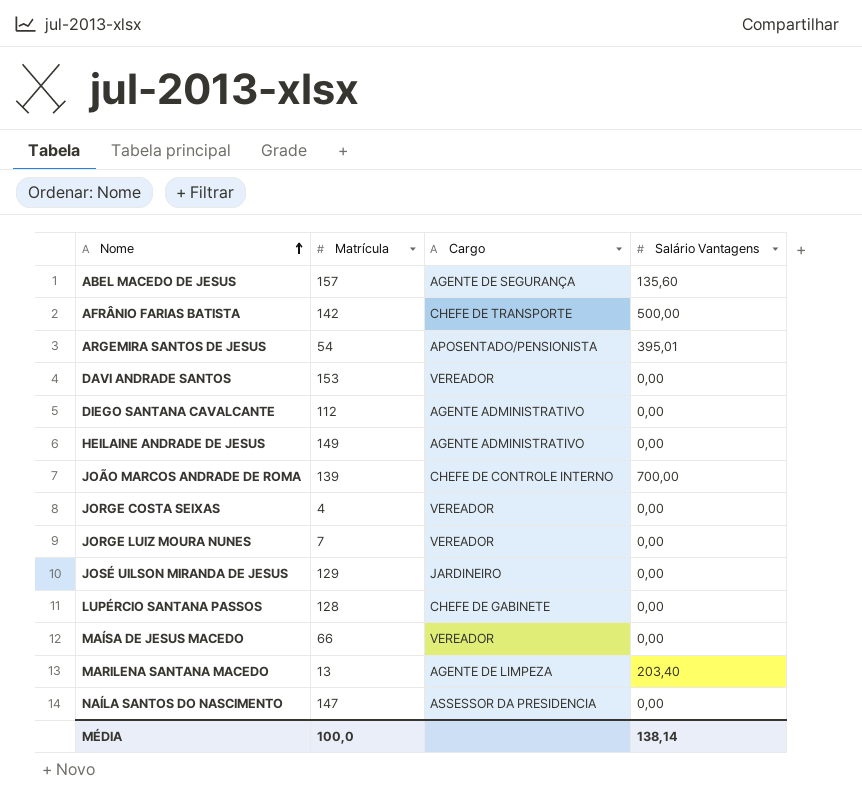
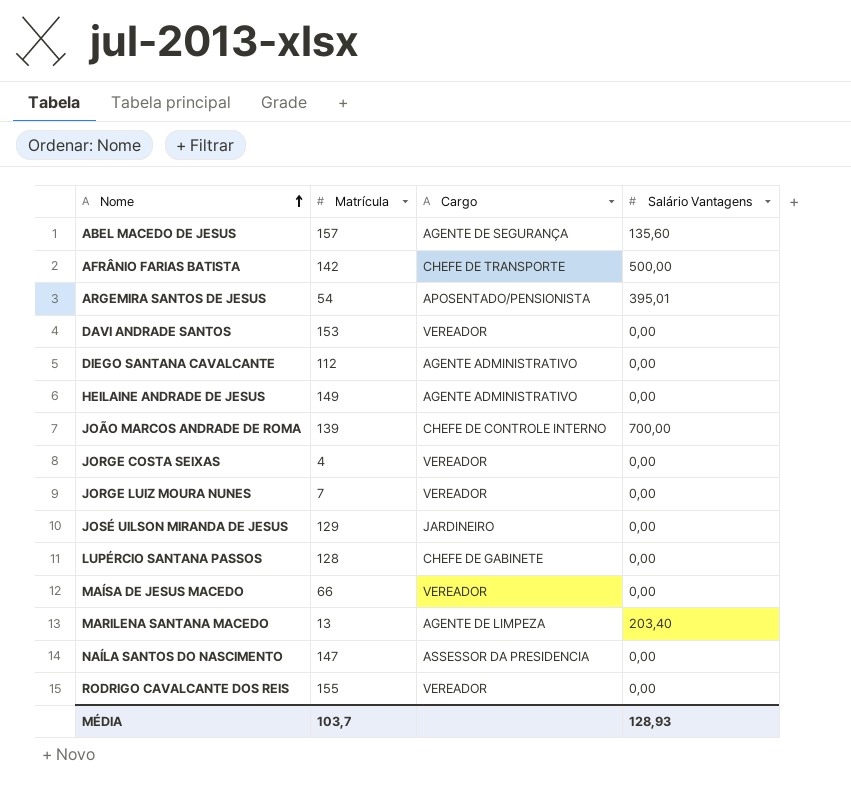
row RODRIGO CAVALCANTE DOS REIS: none -> 155 | VEREADOR | 0,00
MÉDIA | Matrícula: 100,0 -> 103,7
MÉDIA | Salário Vantagens: 138,14 -> 128,93

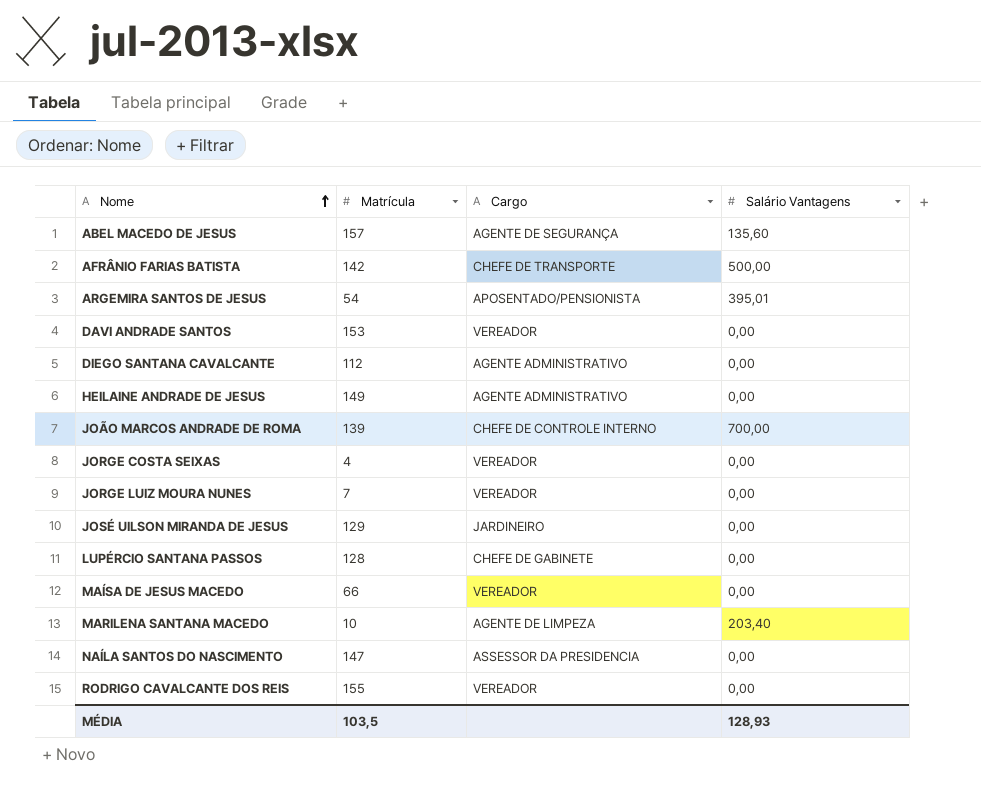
MARILENA SANTANA MACEDO | Matrícula: 13 -> 10
MÉDIA | Matrícula: 103,7 -> 103,5

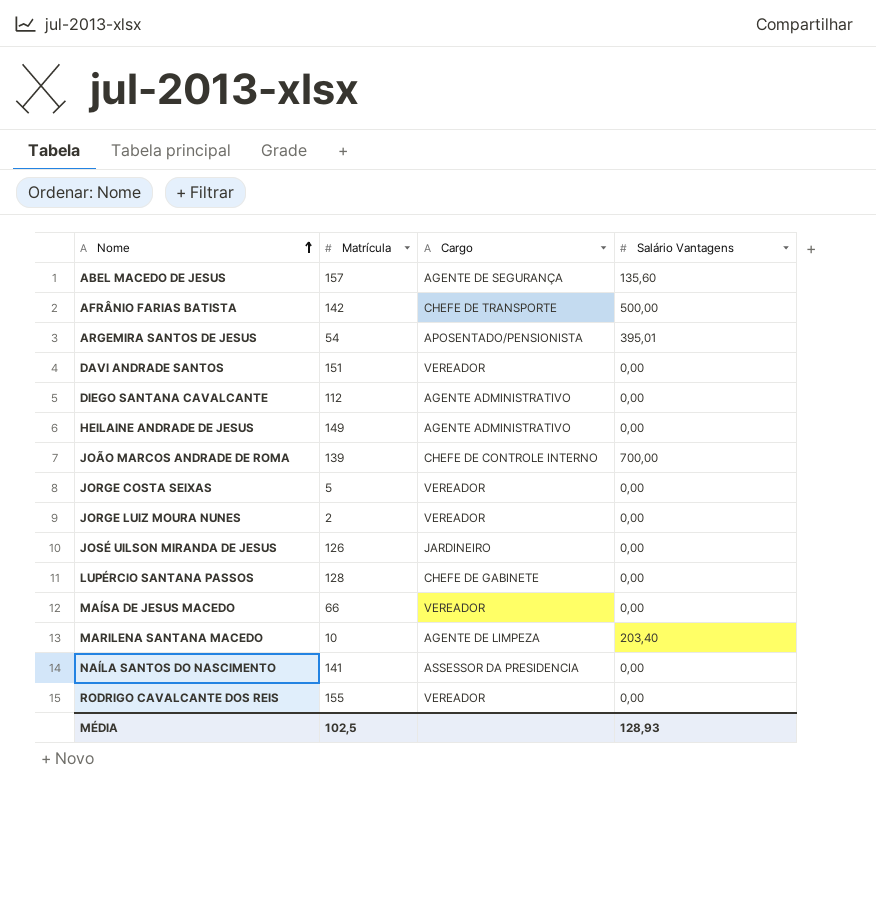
DAVI ANDRADE SANTOS | Matrícula: 153 -> 151
JORGE COSTA SEIXAS | Matrícula: 4 -> 5
JORGE LUIZ MOURA NUNES | Matrícula: 7 -> 2
JOSÉ UILSON MIRANDA DE JESUS | Matrícula: 129 -> 126
NAÍLA SANTOS DO NASCIMENTO | Matrícula: 147 -> 141
MÉDIA | Matrícula: 103,5 -> 102,5

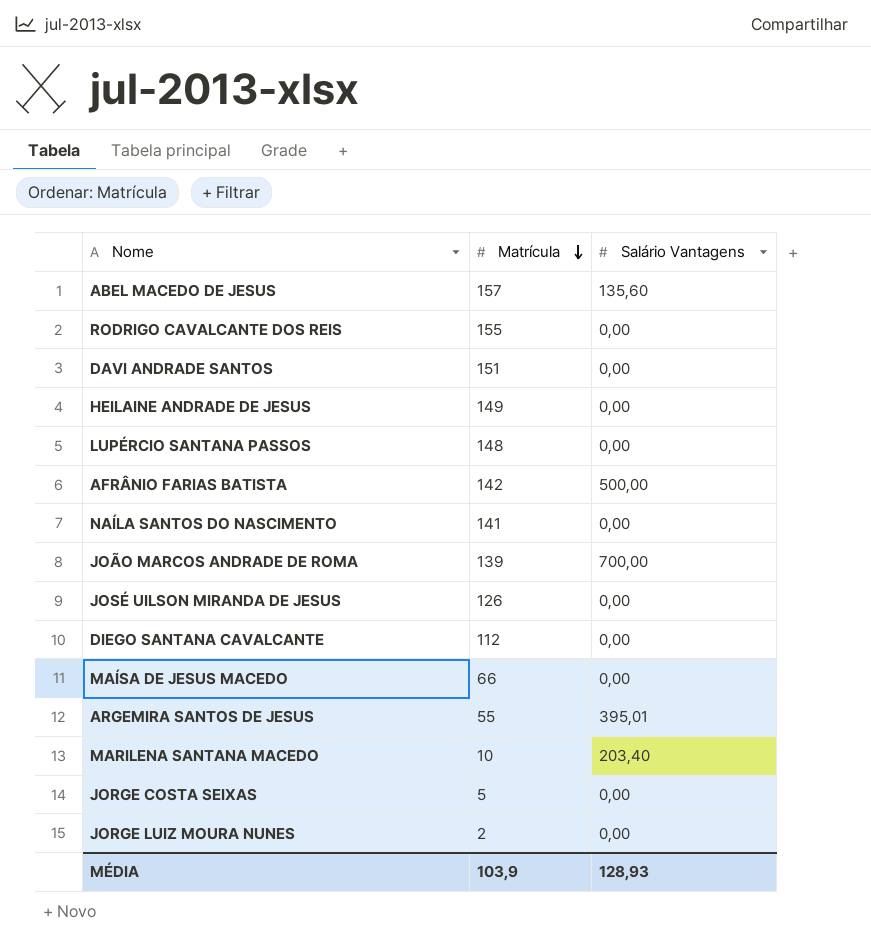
row order: Nome ascending -> Matrícula descending
column Cargo | position: 3 -> none
LUPÉRCIO SANTANA PASSOS | Matrícula: 128 -> 148
ARGEMIRA SANTOS DE JESUS | Matrícula: 54 -> 55
MÉDIA | Matrícula: 102,5 -> 103,9

